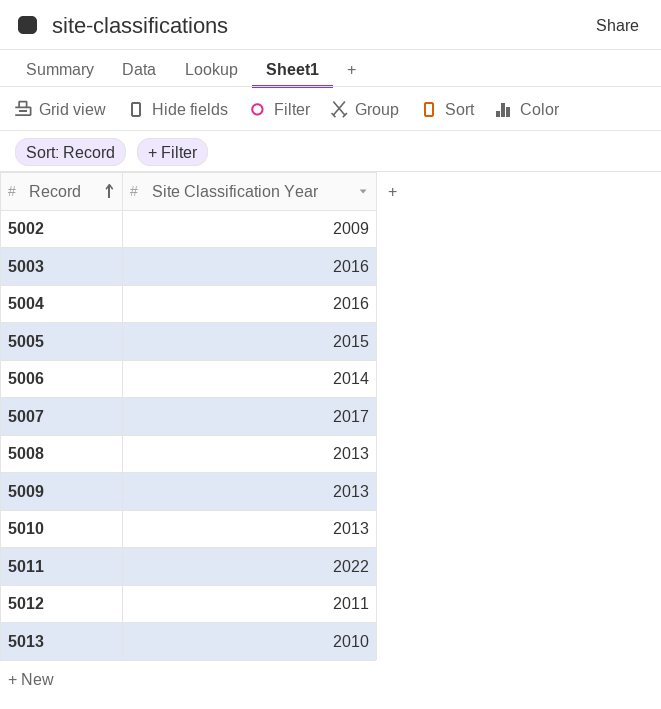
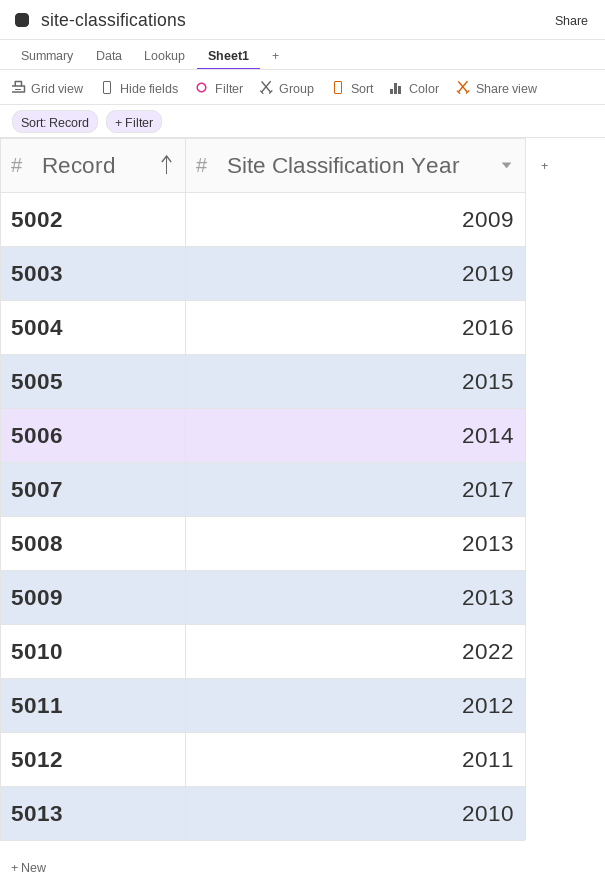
5003 | Site Classification Year: 2016 -> 2019
5010 | Site Classification Year: 2013 -> 2022
5011 | Site Classification Year: 2022 -> 2012

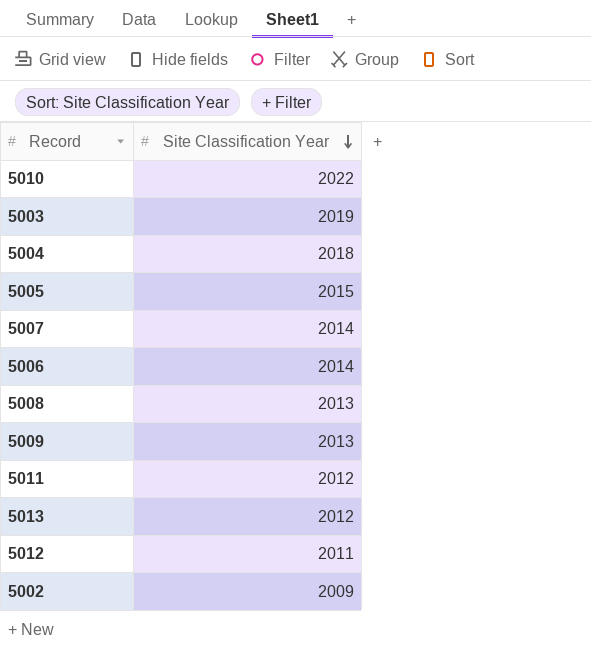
row order: Record ascending -> Site Classification Year descending
5004 | Site Classification Year: 2016 -> 2018
5007 | Site Classification Year: 2017 -> 2014
5013 | Site Classification Year: 2010 -> 2012

